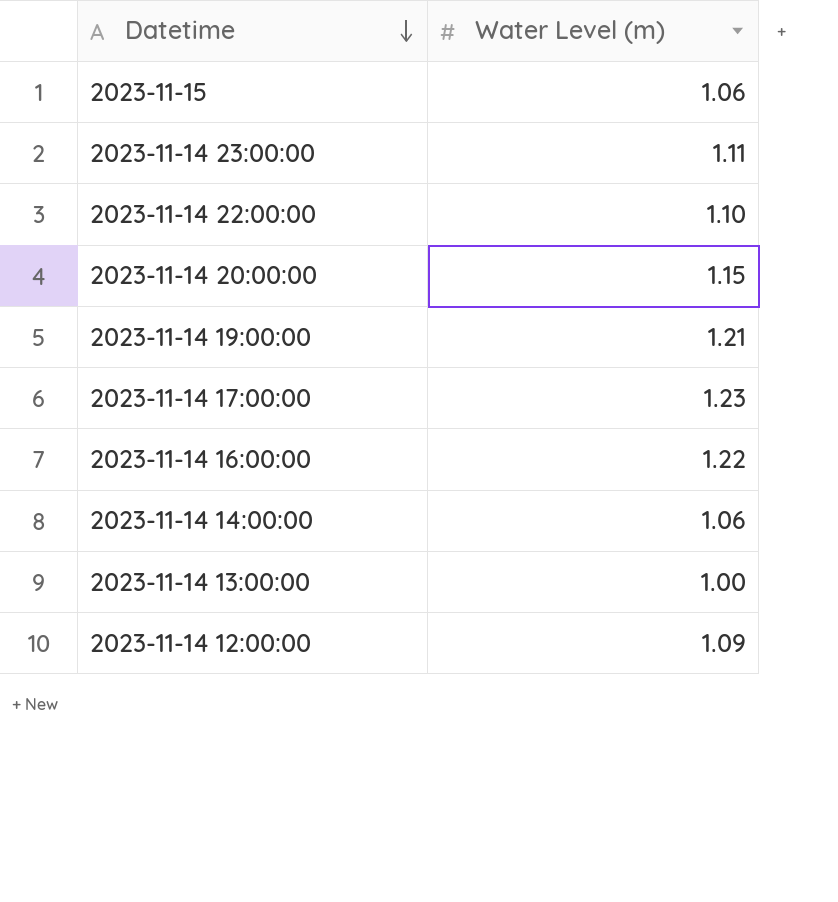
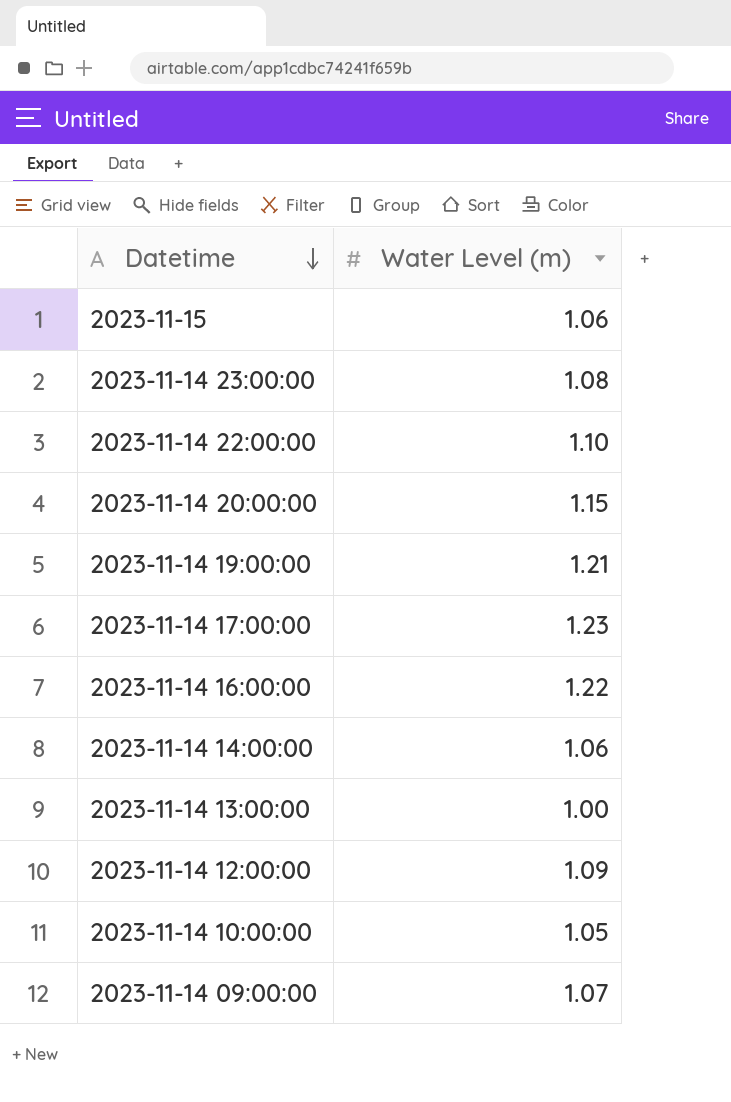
2023-11-14 23:00:00 | Water Level (m): 1.11 -> 1.08
row 2023-11-14 10:00:00: none -> 1.05
row 2023-11-14 09:00:00: none -> 1.07

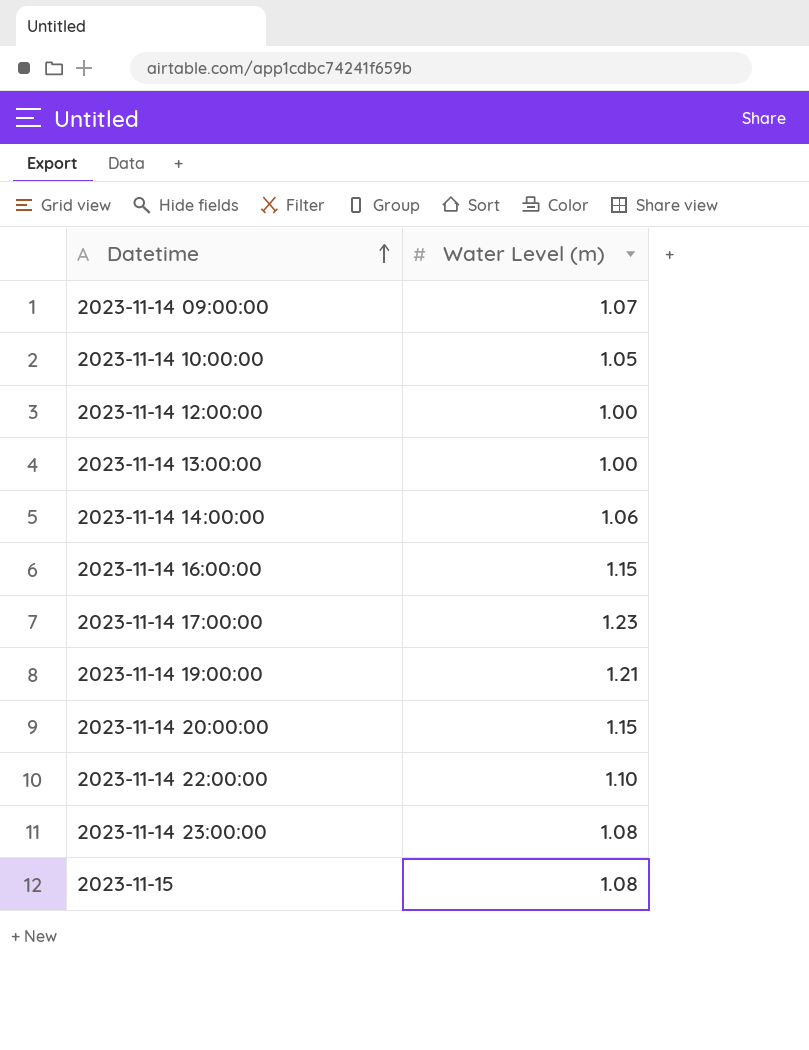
row order: Datetime descending -> Datetime ascending
2023-11-14 12:00:00 | Water Level (m): 1.09 -> 1.00
2023-11-14 16:00:00 | Water Level (m): 1.22 -> 1.15
2023-11-15 | Water Level (m): 1.06 -> 1.08

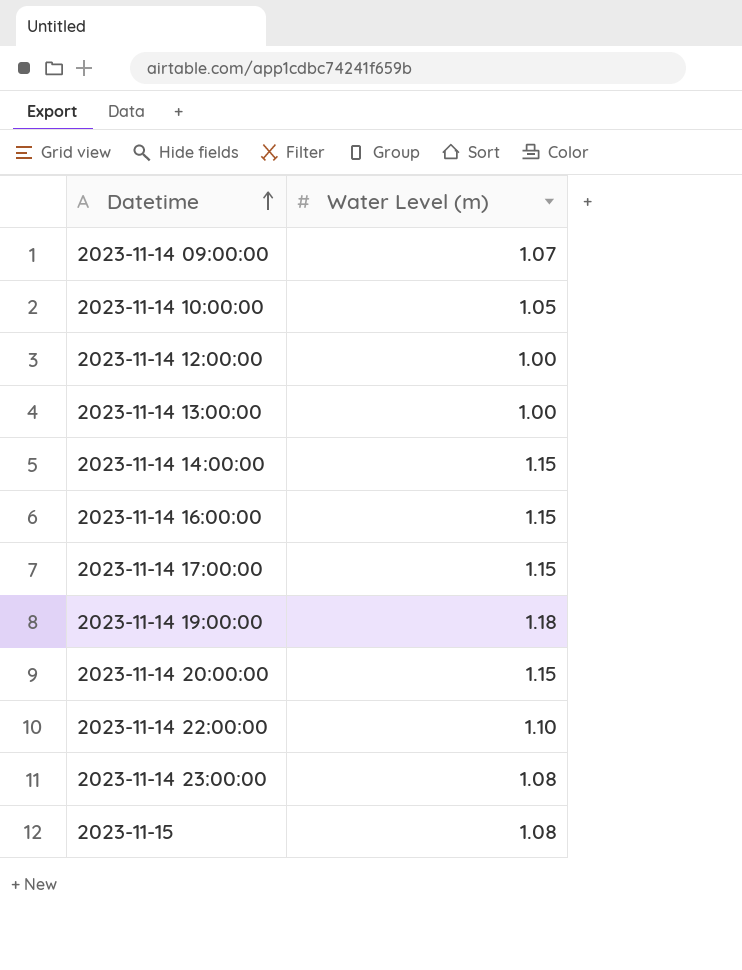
2023-11-14 14:00:00 | Water Level (m): 1.06 -> 1.15
2023-11-14 17:00:00 | Water Level (m): 1.23 -> 1.15
2023-11-14 19:00:00 | Water Level (m): 1.21 -> 1.18

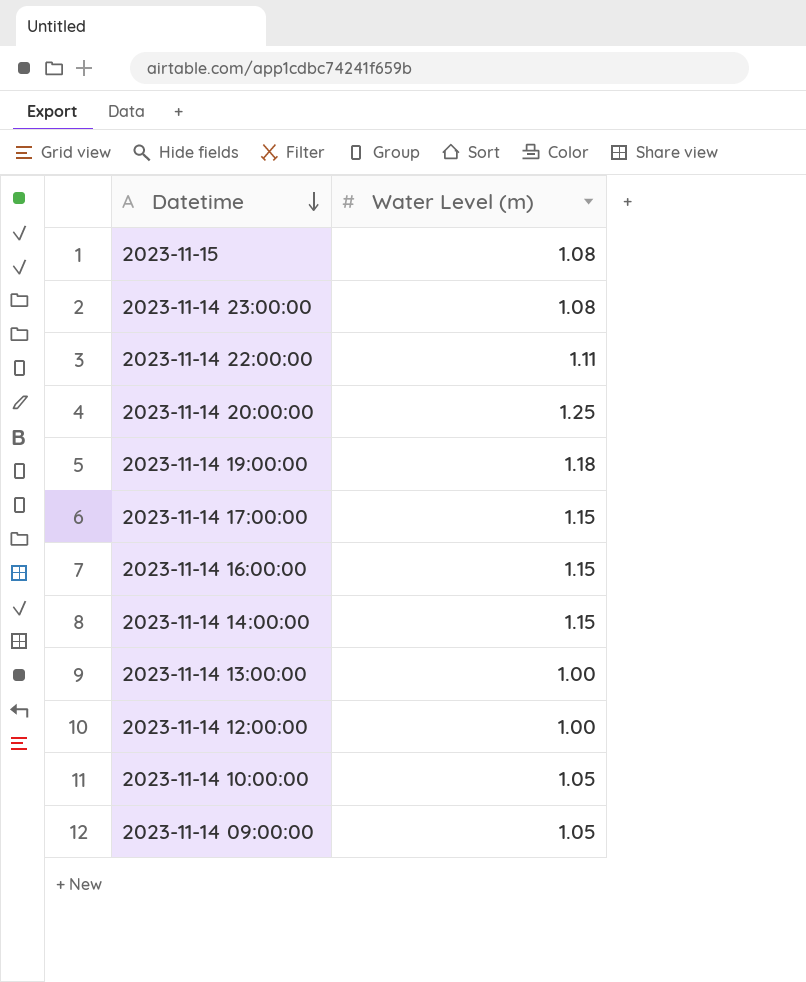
row order: Datetime ascending -> Datetime descending
2023-11-14 22:00:00 | Water Level (m): 1.10 -> 1.11
2023-11-14 20:00:00 | Water Level (m): 1.15 -> 1.25
2023-11-14 09:00:00 | Water Level (m): 1.07 -> 1.05

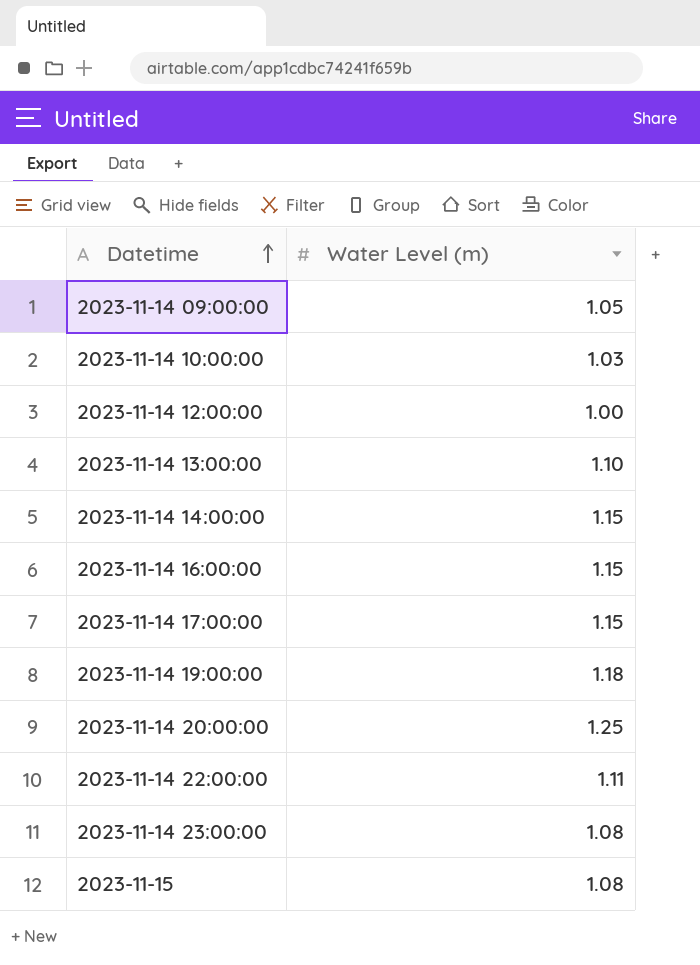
row order: Datetime descending -> Datetime ascending
2023-11-14 10:00:00 | Water Level (m): 1.05 -> 1.03
2023-11-14 13:00:00 | Water Level (m): 1.00 -> 1.10

